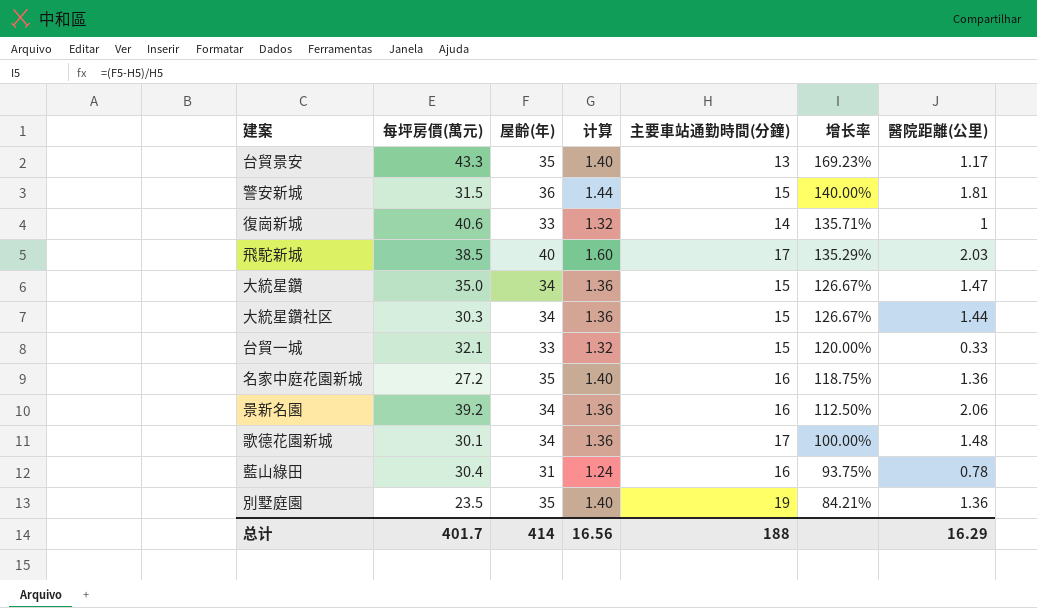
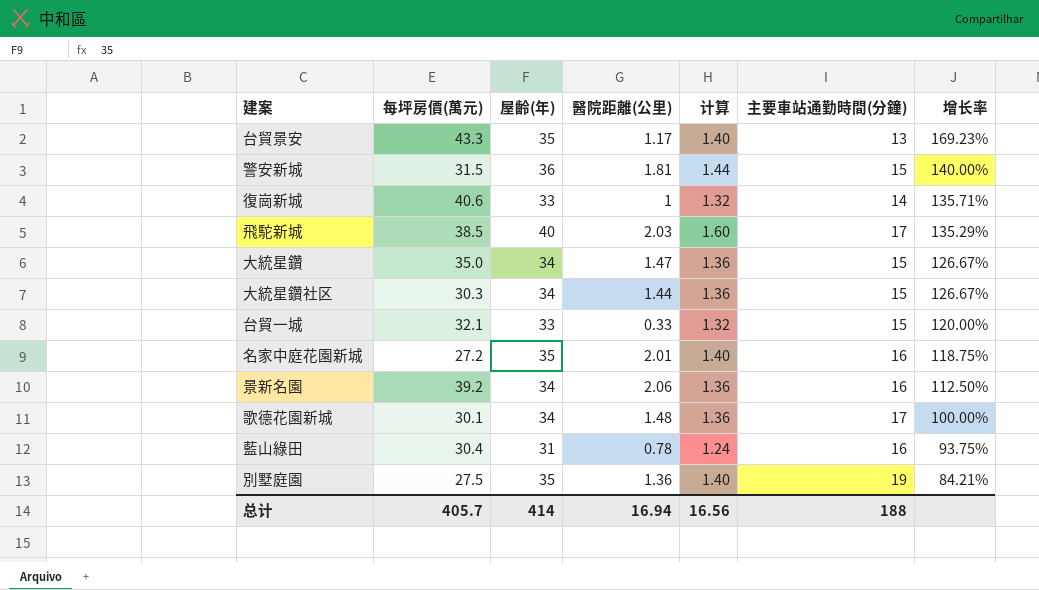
column 醫院距離(公里) | position: 7 -> 4
名家中庭花園新城 | 醫院距離(公里): 1.36 -> 2.01
別墅庭園 | 每坪房價(萬元): 23.5 -> 27.5
总计 | 每坪房價(萬元): 401.7 -> 405.7
总计 | 醫院距離(公里): 16.29 -> 16.94

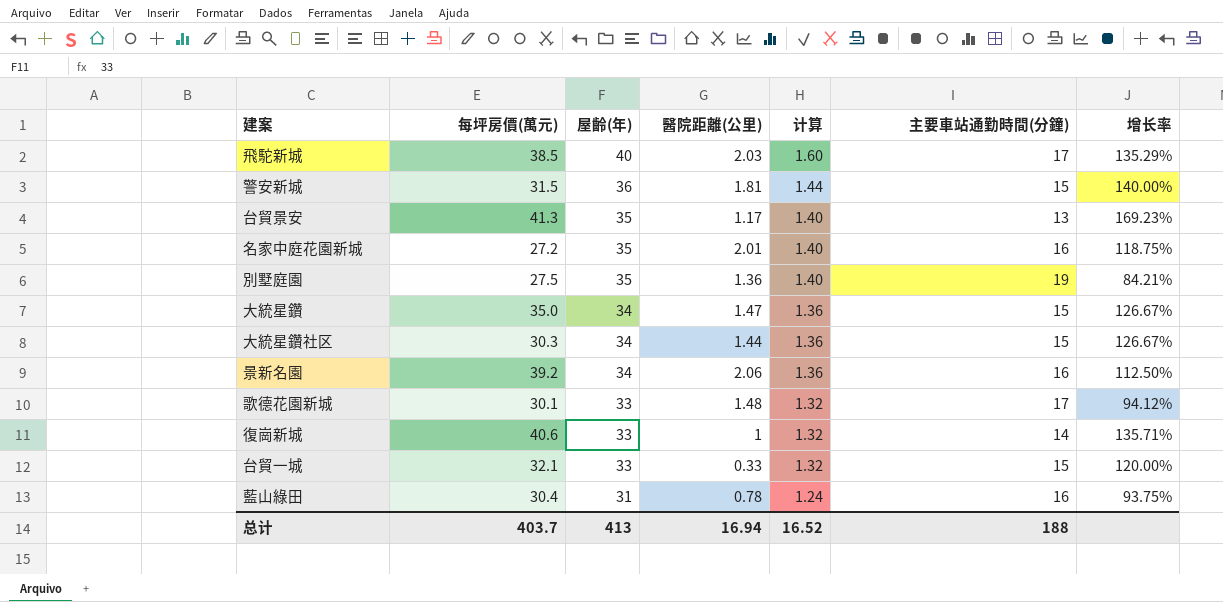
row order: 增长率 descending -> 屋齡(年) descending
台貿景安 | 每坪房價(萬元): 43.3 -> 41.3
歌德花園新城 | 屋齡(年): 34 -> 33
歌德花園新城 | 计算: 1.36 -> 1.32
歌德花園新城 | 增长率: 100.00% -> 94.12%
总计 | 每坪房價(萬元): 405.7 -> 403.7
总计 | 屋齡(年): 414 -> 413
总计 | 计算: 16.56 -> 16.52

